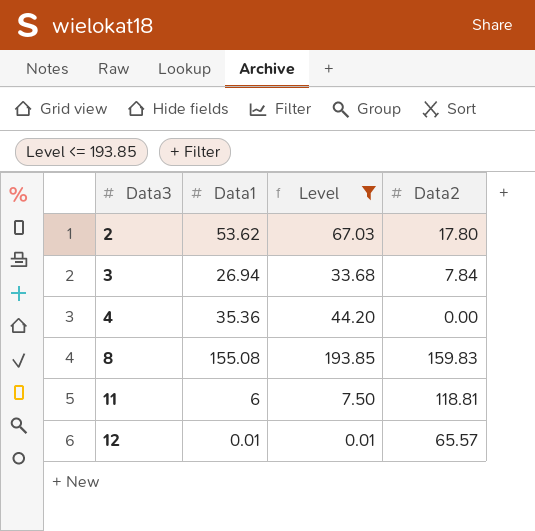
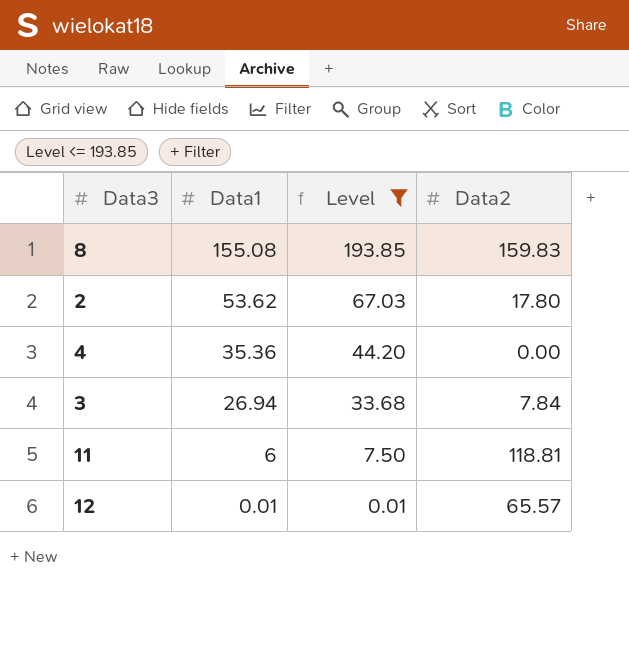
row order: Data3 ascending -> Data1 descending

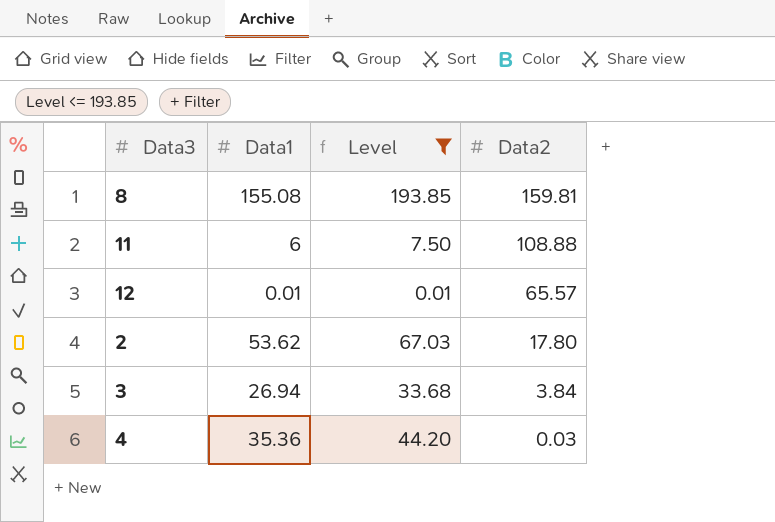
row order: Data1 descending -> Data2 descending
8 | Data2: 159.83 -> 159.81
11 | Data2: 118.81 -> 108.88
3 | Data2: 7.84 -> 3.84
4 | Data2: 0.00 -> 0.03

